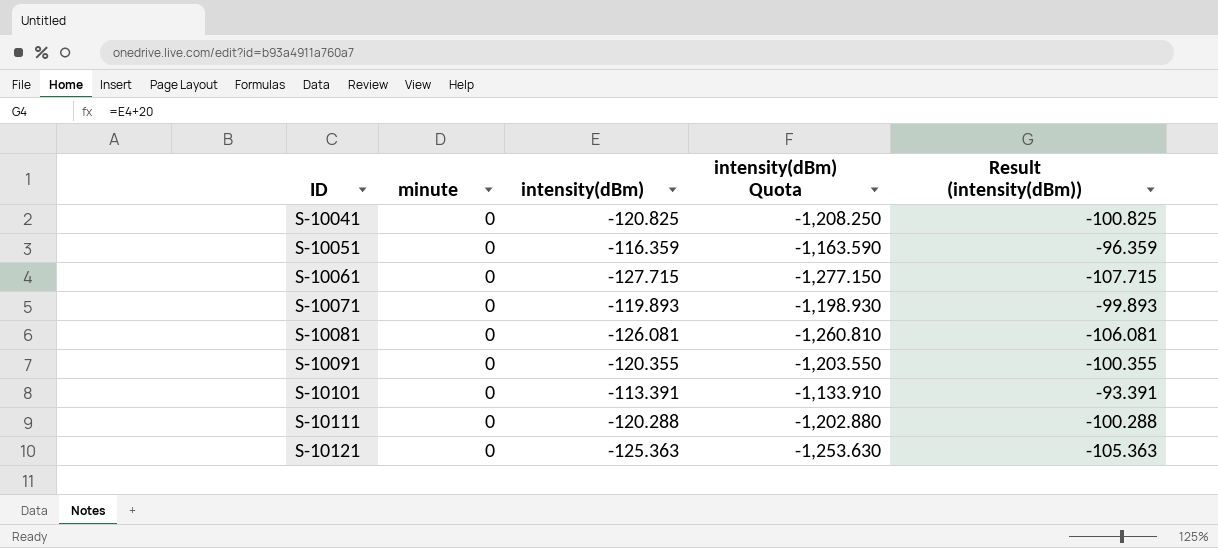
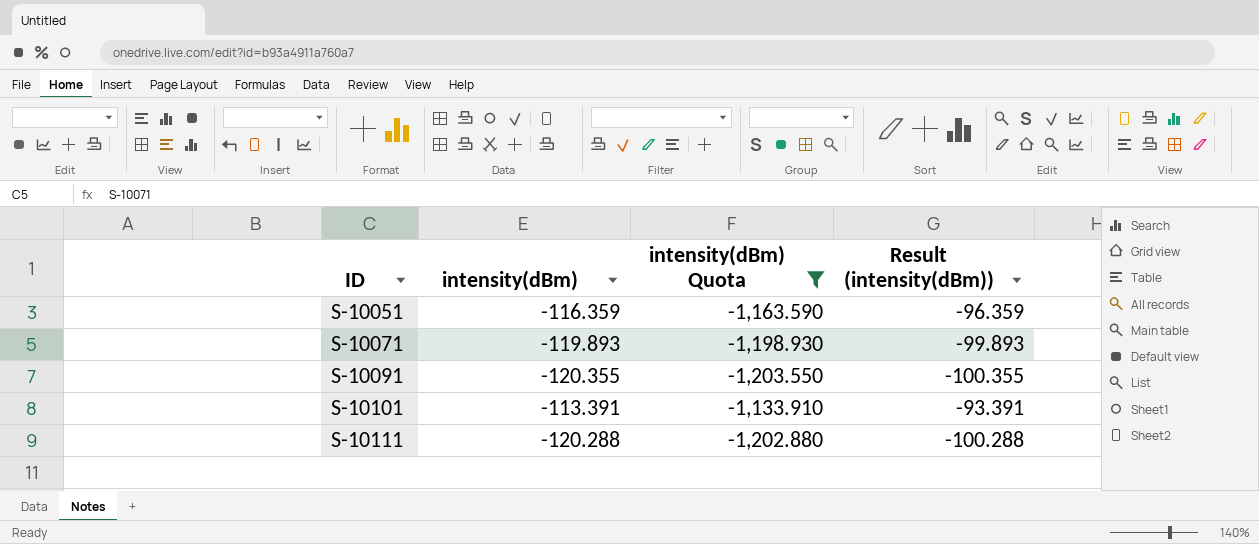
filter: none -> intensity(dBm) Quota >= -1,203.550
column minute | position: 2 -> none

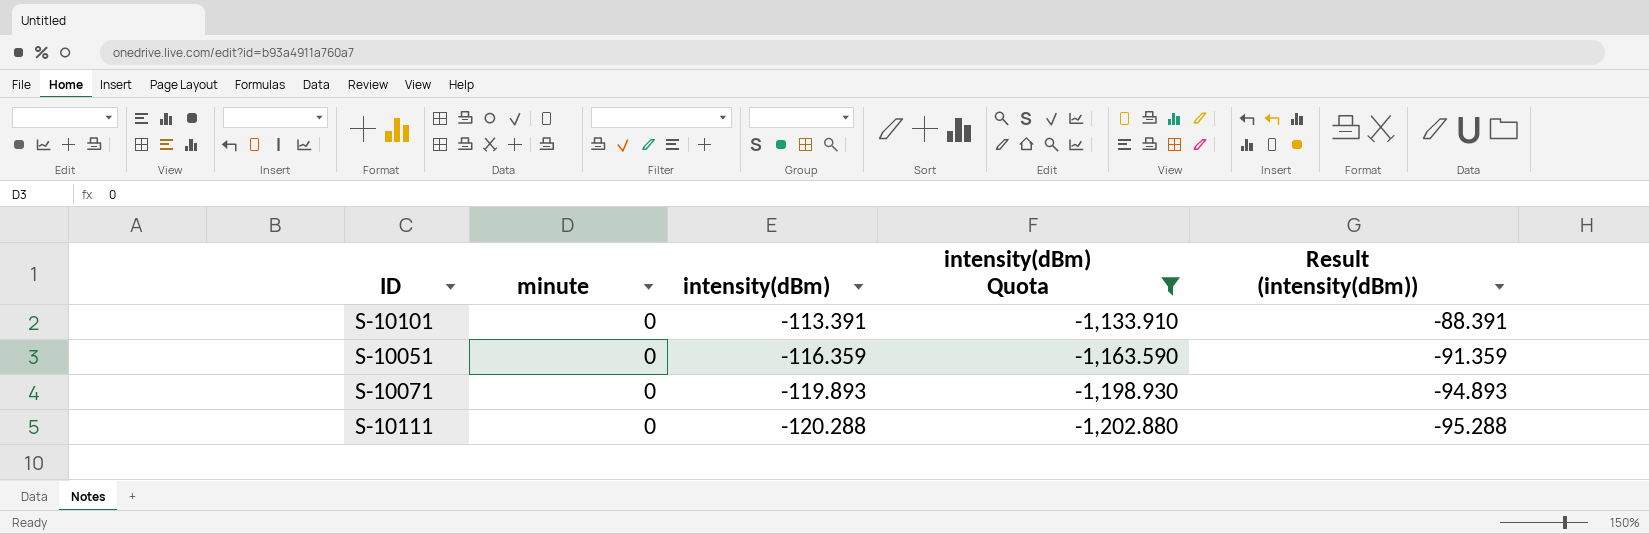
row order: ID ascending -> intensity(dBm) descending
column minute | position: none -> 2
column Result (intensity(dBm)) | formula: [intensity(dBm)] + 20 -> [intensity(dBm)] + 25
row S-10091: -120.355 | -1,203.550 | -100.355 -> none

